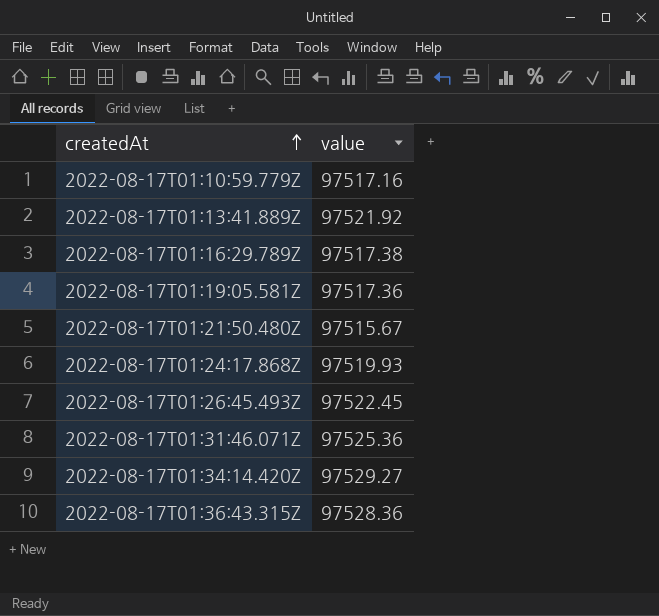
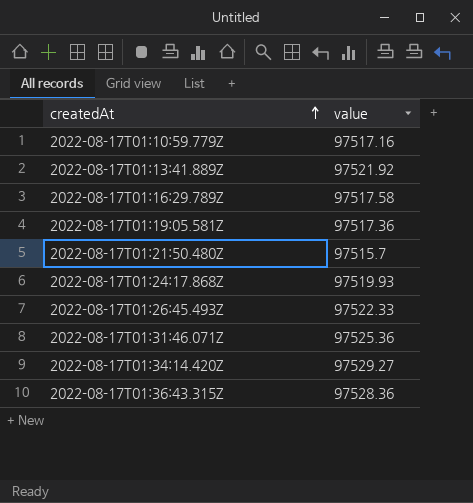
2022-08-17T01:16:29.789Z | value: 97517.38 -> 97517.58
2022-08-17T01:21:50.480Z | value: 97515.67 -> 97515.7
2022-08-17T01:26:45.493Z | value: 97522.45 -> 97522.33

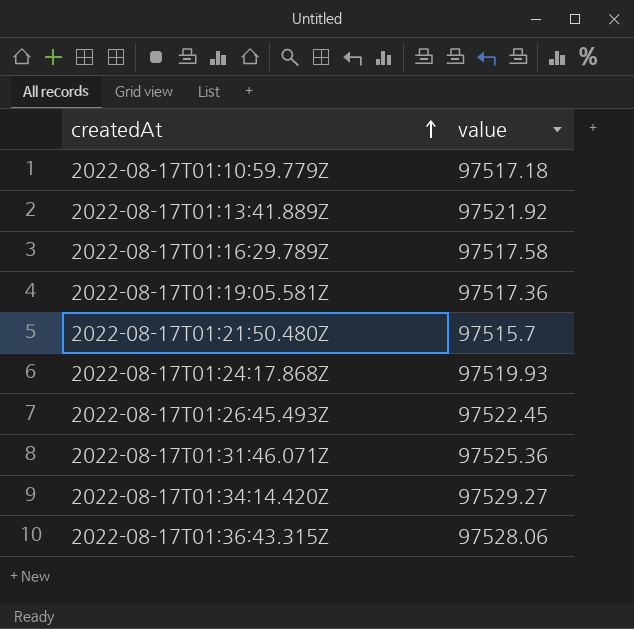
2022-08-17T01:10:59.779Z | value: 97517.16 -> 97517.18
2022-08-17T01:26:45.493Z | value: 97522.33 -> 97522.45
2022-08-17T01:36:43.315Z | value: 97528.36 -> 97528.06

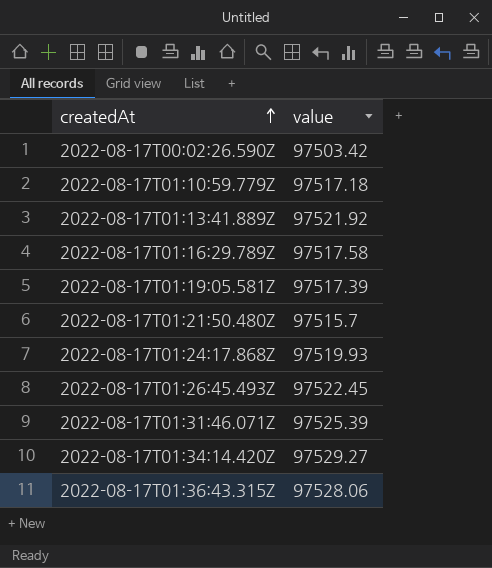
row 2022-08-17T00:02:26.590Z: none -> 97503.42
2022-08-17T01:19:05.581Z | value: 97517.36 -> 97517.39
2022-08-17T01:31:46.071Z | value: 97525.36 -> 97525.39

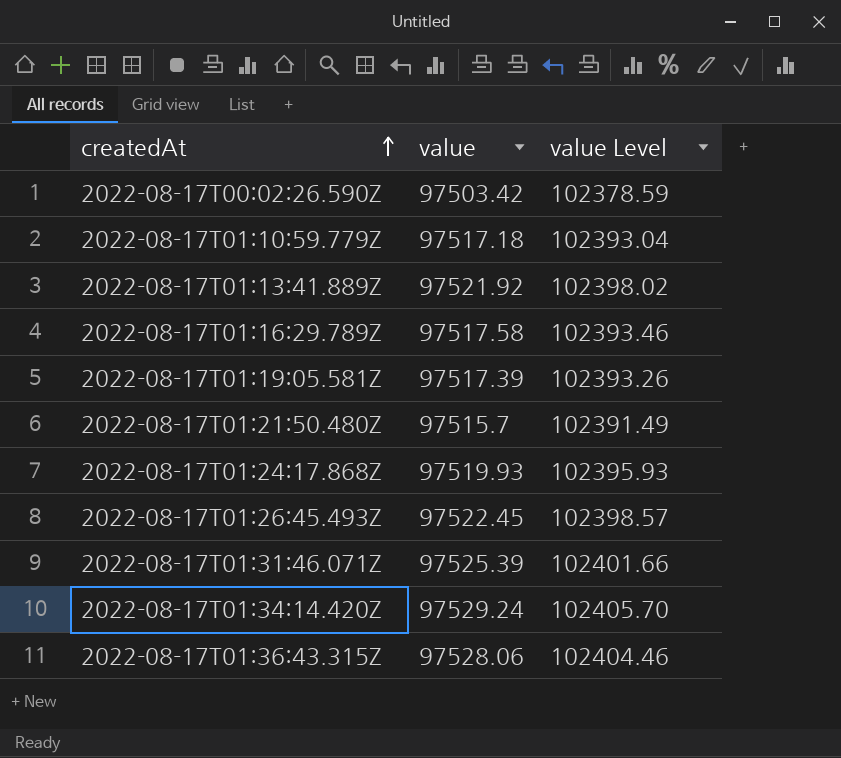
column value Level | formula: none -> [value] * 1.05
2022-08-17T01:34:14.420Z | value: 97529.27 -> 97529.24

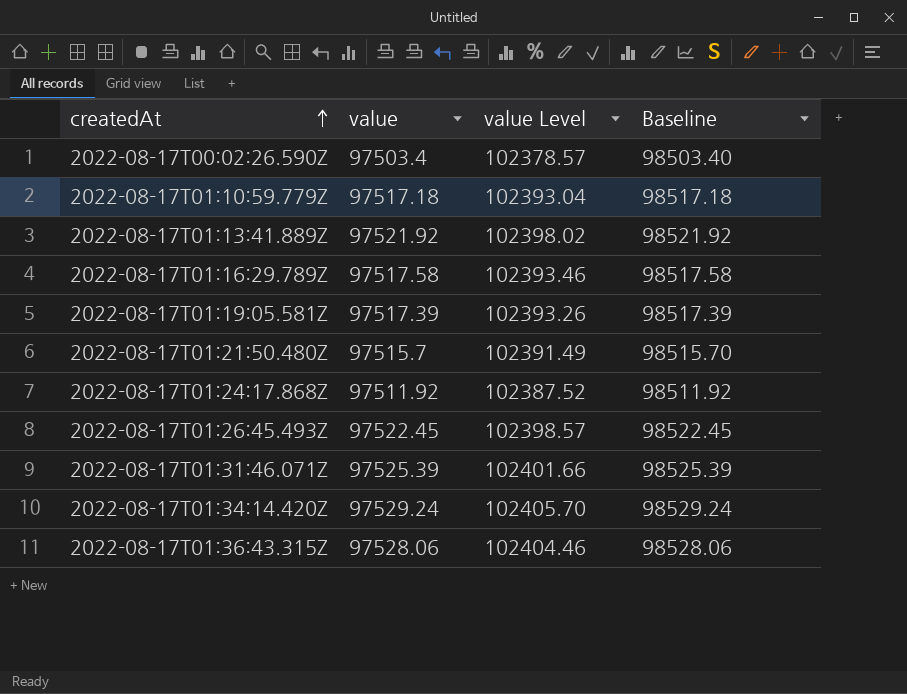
column Baseline | formula: none -> [value] + 1000
2022-08-17T00:02:26.590Z | value: 97503.42 -> 97503.4
2022-08-17T00:02:26.590Z | value Level: 102378.59 -> 102378.57
2022-08-17T01:24:17.868Z | value: 97519.93 -> 97511.92
2022-08-17T01:24:17.868Z | value Level: 102395.93 -> 102387.52

